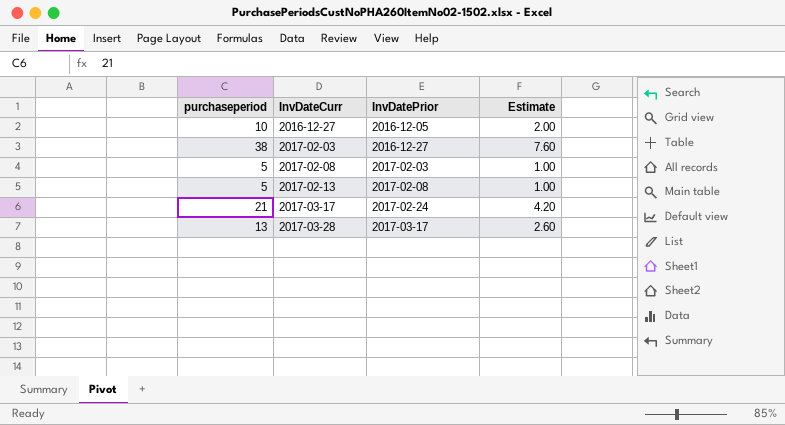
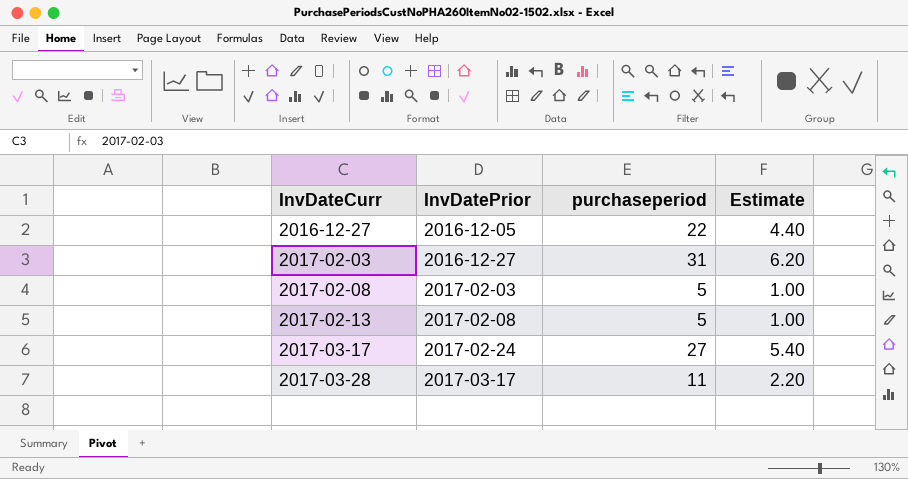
column purchaseperiod | position: 1 -> 3
2016-12-27 | purchaseperiod: 10 -> 22
2016-12-27 | Estimate: 2.00 -> 4.40
2017-02-03 | purchaseperiod: 38 -> 31
2017-02-03 | Estimate: 7.60 -> 6.20
2017-03-17 | purchaseperiod: 21 -> 27
2017-03-17 | Estimate: 4.20 -> 5.40
2017-03-28 | purchaseperiod: 13 -> 11
2017-03-28 | Estimate: 2.60 -> 2.20

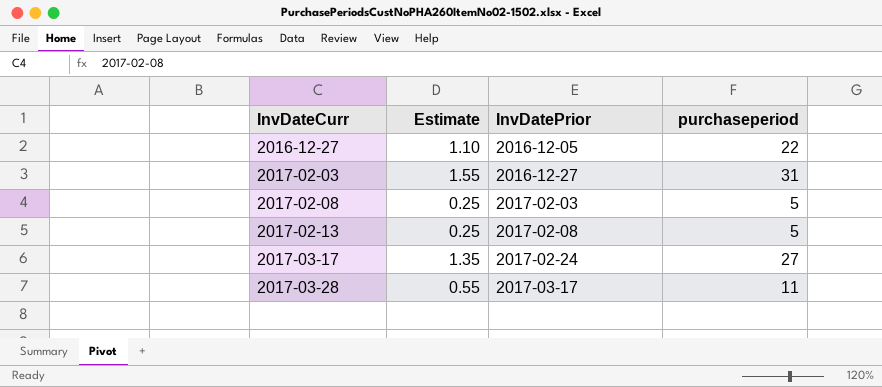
column Estimate | formula: [purchaseperiod] * 0.2 -> [purchaseperiod] * 0.05
column Estimate | position: 4 -> 2

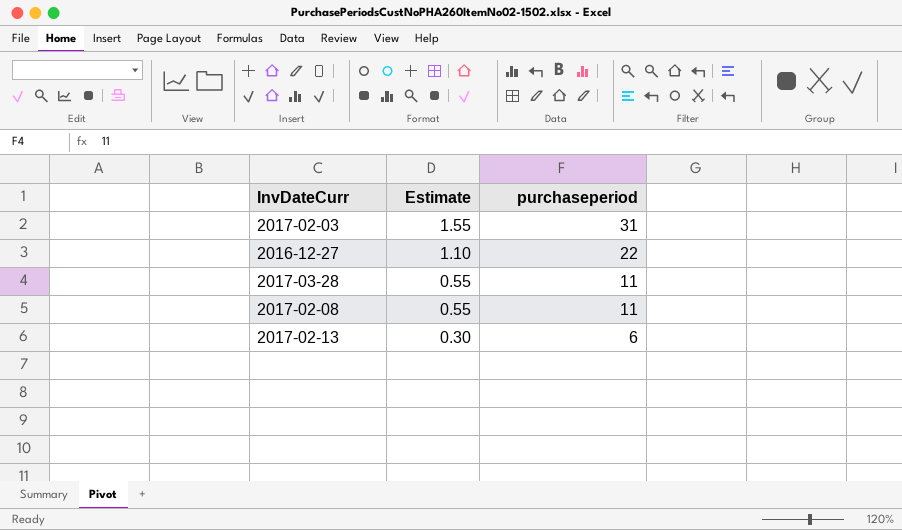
row order: InvDateCurr ascending -> Estimate descending
column InvDatePrior | position: 3 -> none
row 2017-03-17: 1.35 | 2017-02-24 | 27 -> none
2017-02-08 | Estimate: 0.25 -> 0.55
2017-02-08 | purchaseperiod: 5 -> 11
2017-02-13 | Estimate: 0.25 -> 0.30
2017-02-13 | purchaseperiod: 5 -> 6

